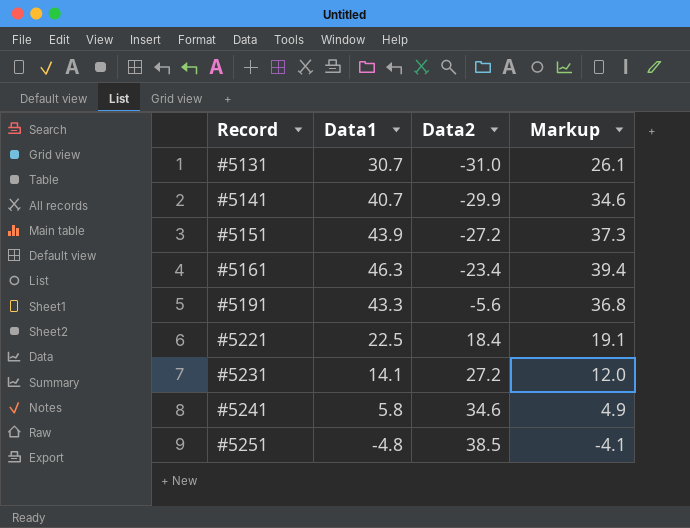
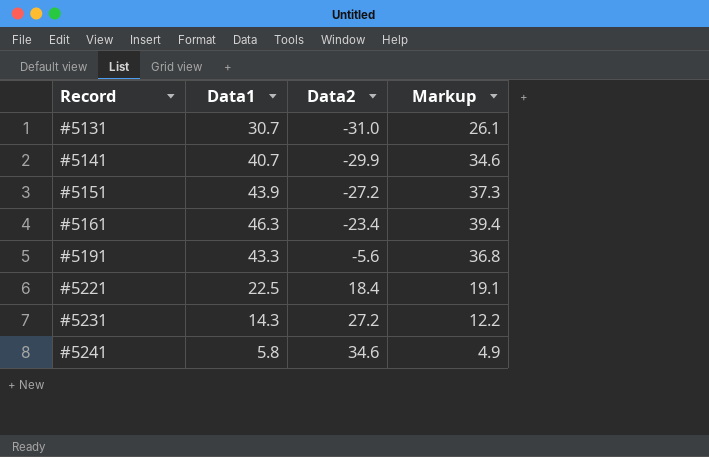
row #5251: -4.8 | 38.5 | -4.1 -> none
#5231 | Data1: 14.1 -> 14.3
#5231 | Markup: 12.0 -> 12.2

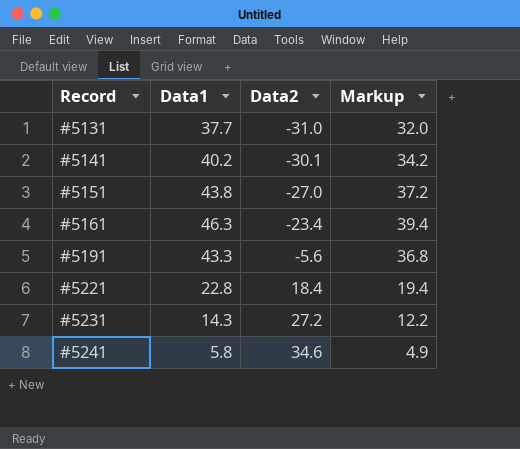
#5131 | Data1: 30.7 -> 37.7
#5131 | Markup: 26.1 -> 32.0
#5141 | Data1: 40.7 -> 40.2
#5141 | Data2: -29.9 -> -30.1
#5141 | Markup: 34.6 -> 34.2
#5151 | Data1: 43.9 -> 43.8
#5151 | Data2: -27.2 -> -27.0
#5151 | Markup: 37.3 -> 37.2
#5221 | Data1: 22.5 -> 22.8
#5221 | Markup: 19.1 -> 19.4

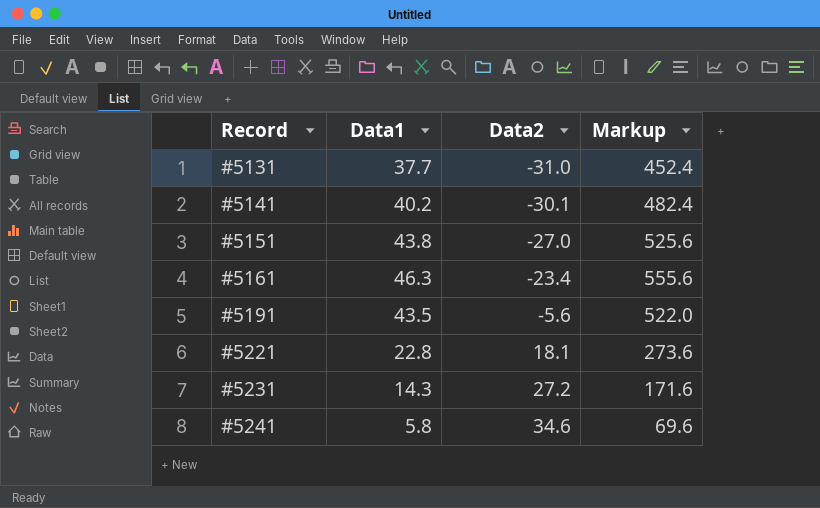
column Markup | formula: [Data1] * 0.85 -> [Data1] * 12
#5191 | Data1: 43.3 -> 43.5
#5221 | Data2: 18.4 -> 18.1

